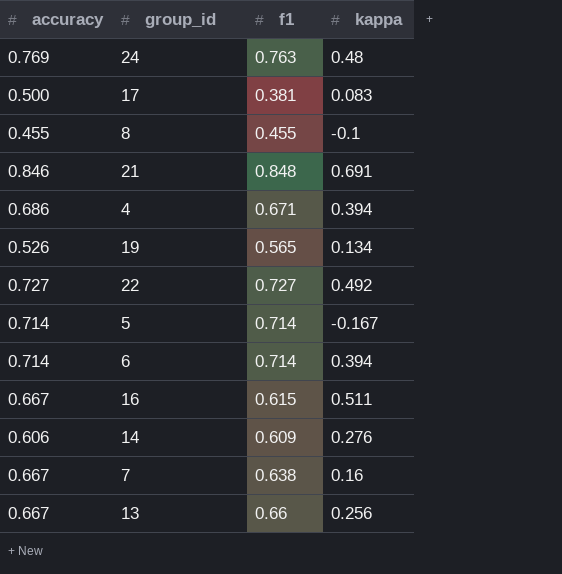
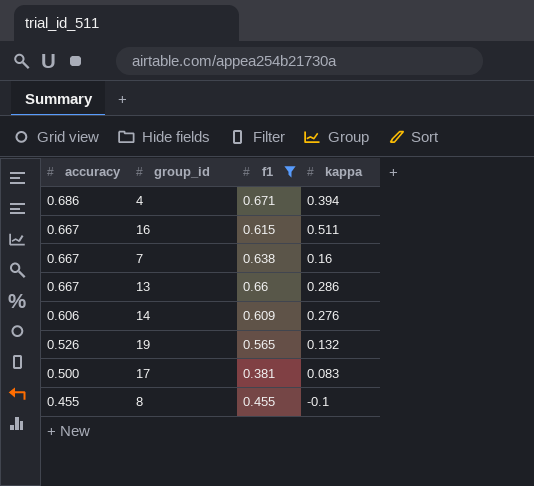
filter: none -> f1 <= 0.671
row order: none -> accuracy descending
13 | kappa: 0.256 -> 0.286
19 | kappa: 0.134 -> 0.132

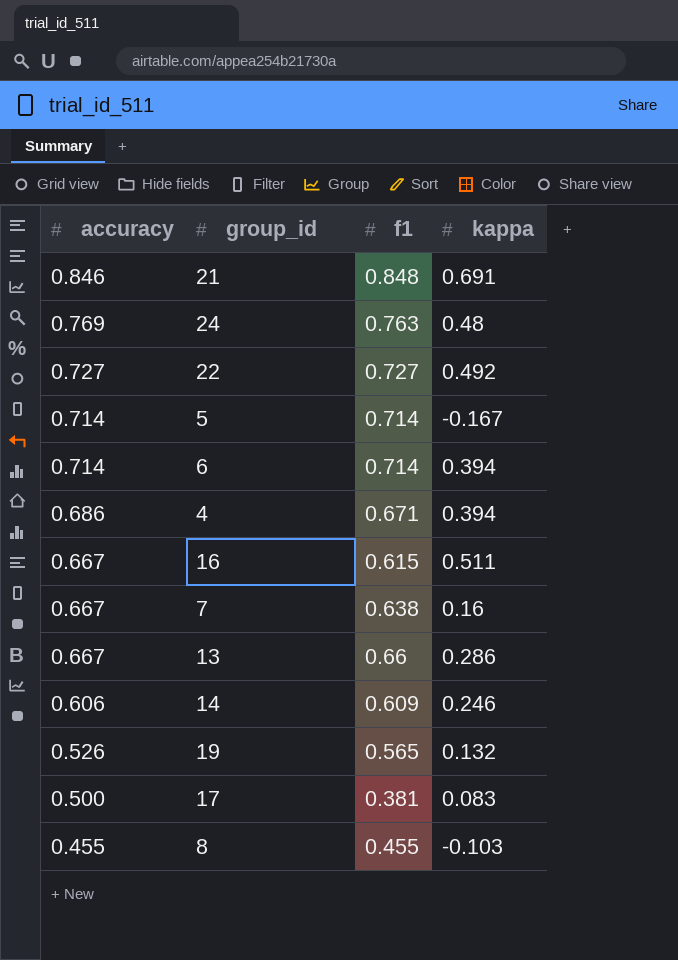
filter: f1 <= 0.671 -> none
14 | kappa: 0.276 -> 0.246
8 | kappa: -0.1 -> -0.103

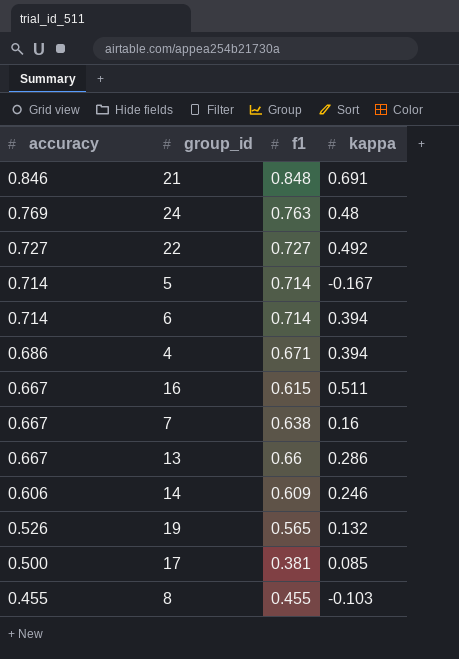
17 | kappa: 0.083 -> 0.085

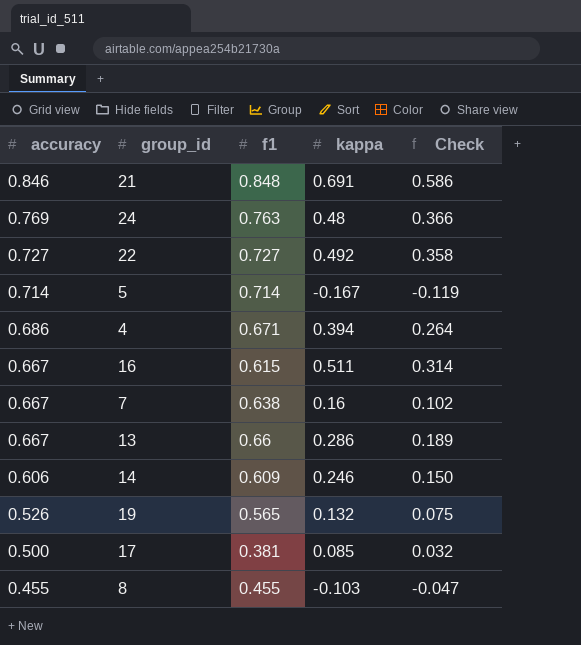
column Check | formula: none -> [f1] * [kappa]
row 6: 0.714 | 0.714 | 0.394 -> none

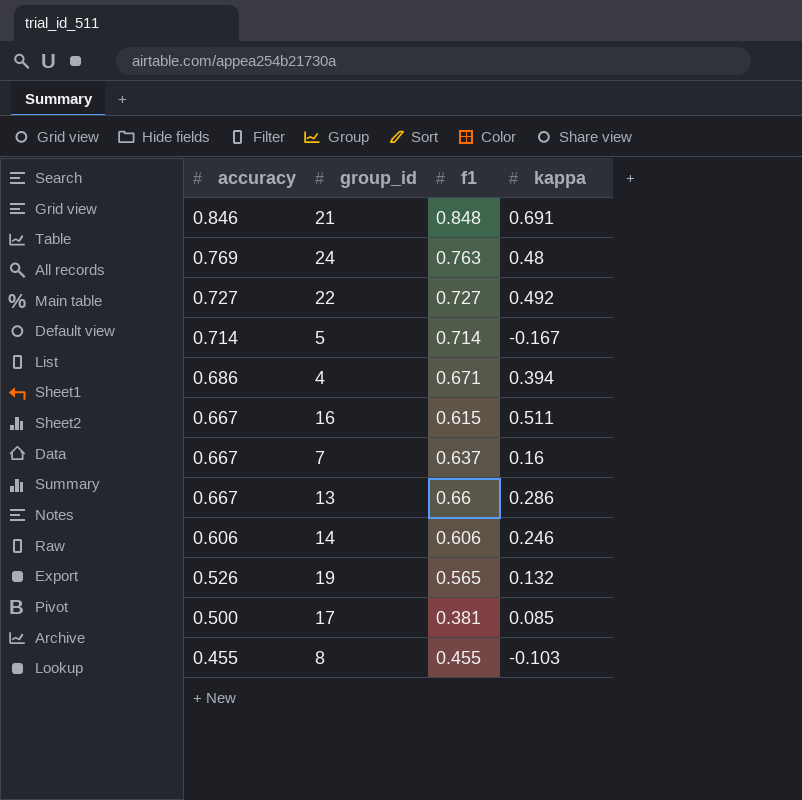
column Check | formula: [f1] * [kappa] -> none
7 | f1: 0.638 -> 0.637
14 | f1: 0.609 -> 0.606

